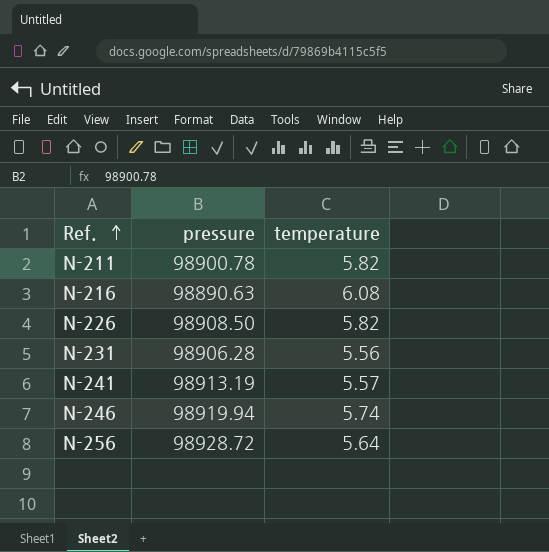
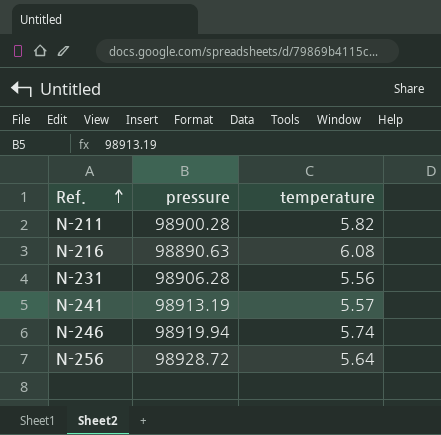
row N-226: 98908.50 | 5.82 -> none
N-211 | pressure: 98900.78 -> 98900.28

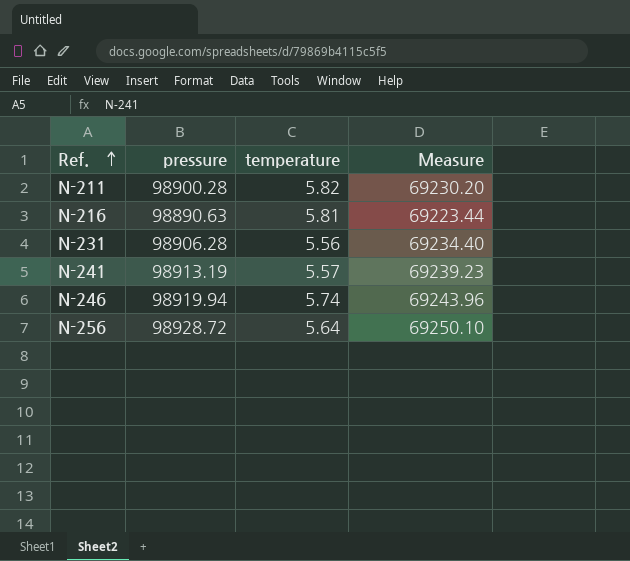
column Measure | formula: none -> [pressure] * 0.7
N-216 | temperature: 6.08 -> 5.81

